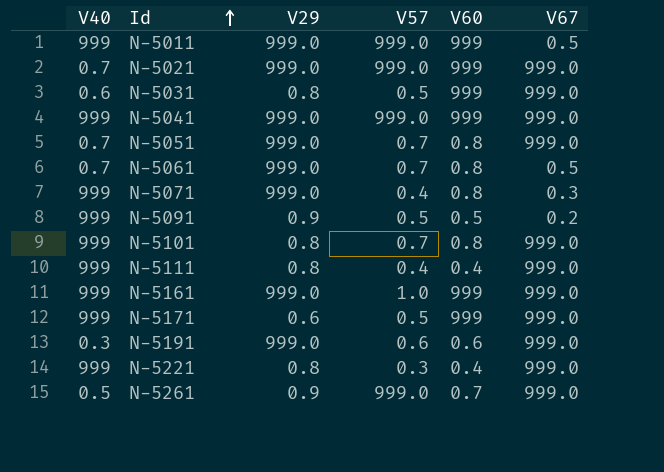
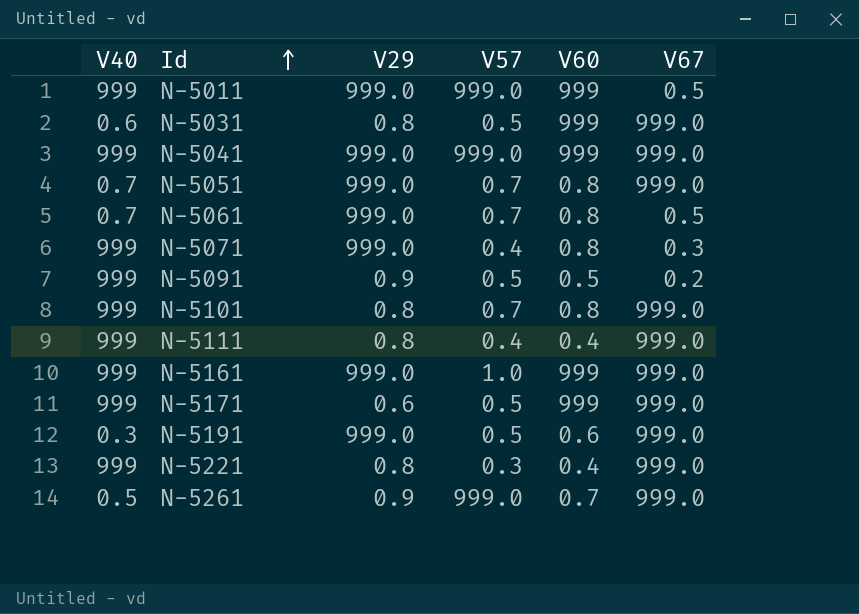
row N-5021: 0.7 | 999.0 | 999.0 | 999 | 999.0 -> none
N-5191 | V57: 0.6 -> 0.5

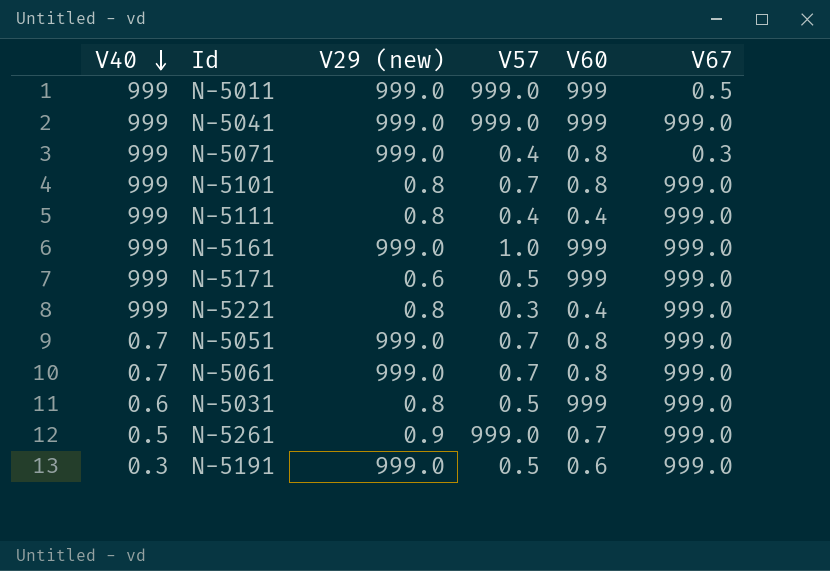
row order: Id ascending -> V40 descending
column name: V29 -> V29 (new)
row N-5091: 999 | 0.9 | 0.5 | 0.5 | 0.2 -> none
N-5061 | V67: 0.5 -> 999.0

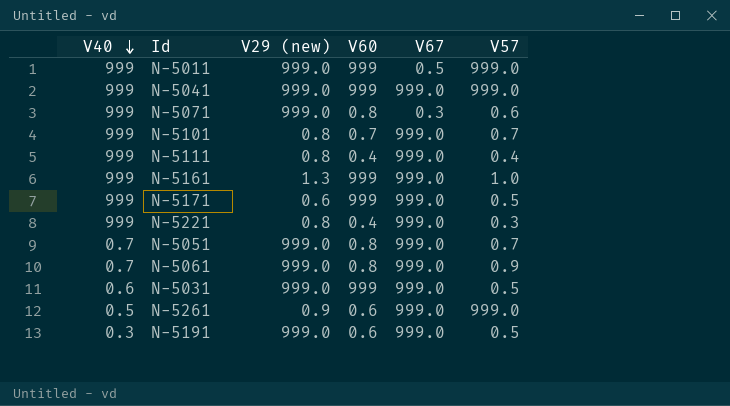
column V57 | position: 4 -> 6
N-5071 | V57: 0.4 -> 0.6
N-5101 | V60: 0.8 -> 0.7
N-5161 | V29 (new): 999.0 -> 1.3
N-5061 | V57: 0.7 -> 0.9
N-5031 | V29 (new): 0.8 -> 999.0
N-5261 | V60: 0.7 -> 0.6

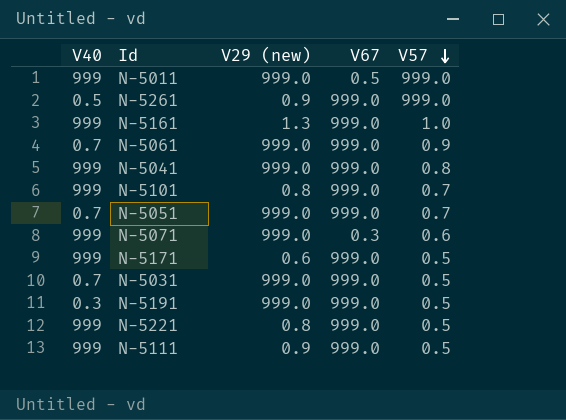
row order: V40 descending -> V57 descending
column V60 | position: 4 -> none
N-5041 | V57: 999.0 -> 0.8
N-5031 | V40: 0.6 -> 0.7
N-5221 | V57: 0.3 -> 0.5
N-5111 | V29 (new): 0.8 -> 0.9
N-5111 | V57: 0.4 -> 0.5

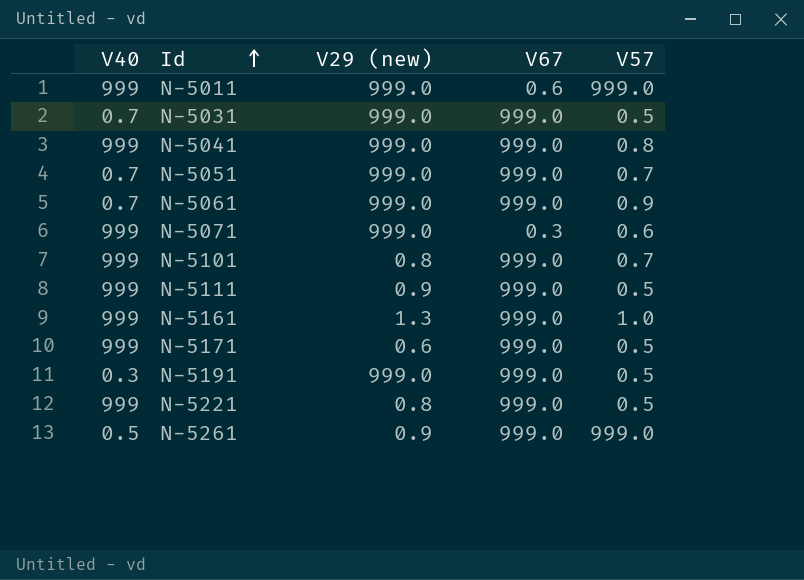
row order: V57 descending -> Id ascending
N-5011 | V67: 0.5 -> 0.6

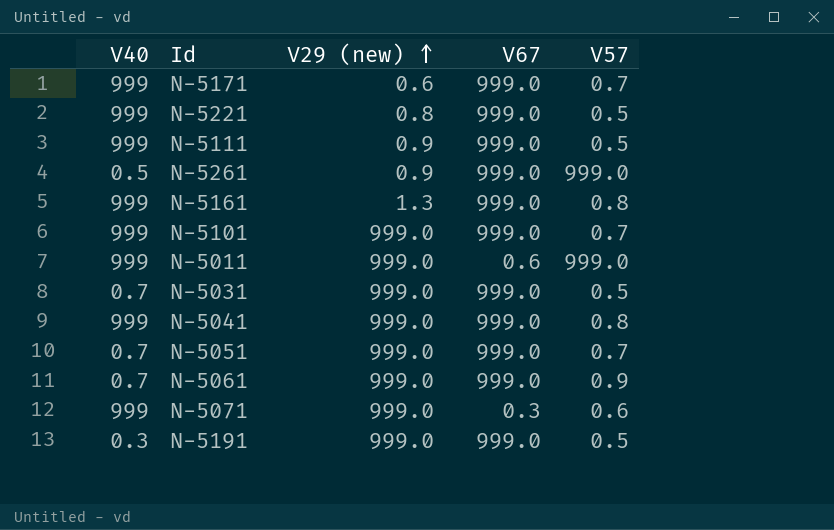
row order: Id ascending -> V29 (new) ascending
N-5171 | V57: 0.5 -> 0.7
N-5161 | V57: 1.0 -> 0.8
N-5101 | V29 (new): 0.8 -> 999.0

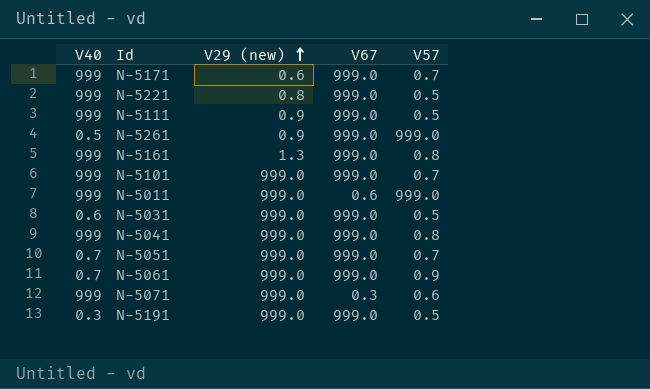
N-5031 | V40: 0.7 -> 0.6

